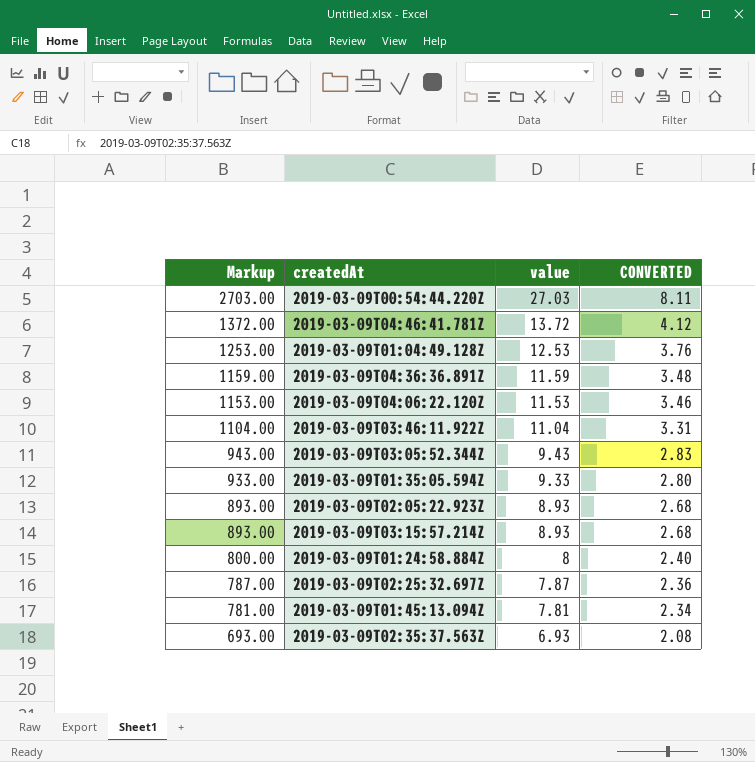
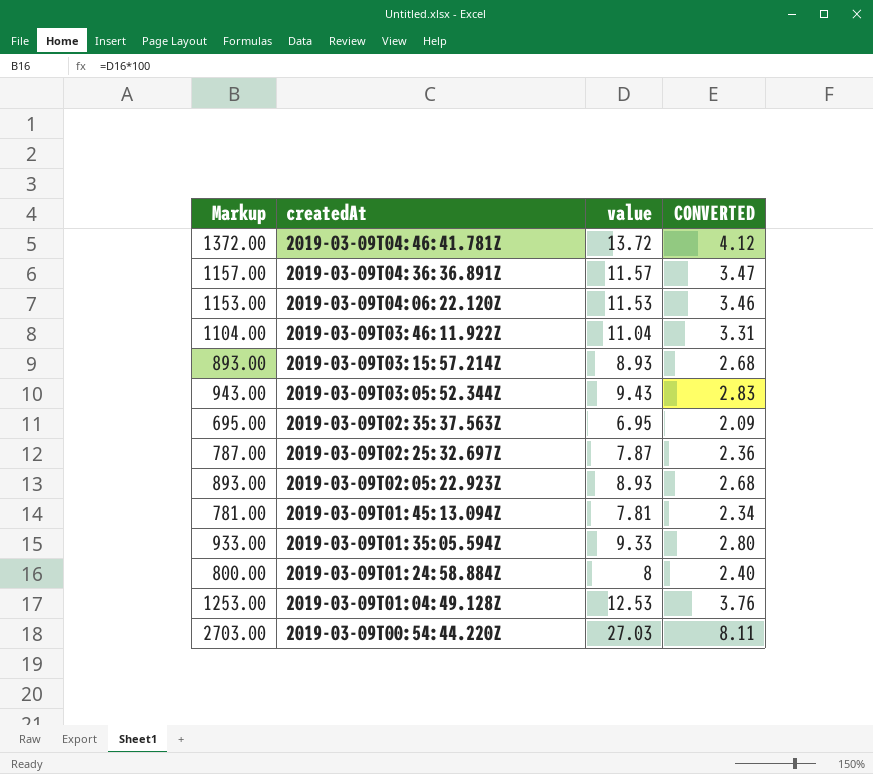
row order: Markup descending -> createdAt descending
2019-03-09T04:36:36.891Z | Markup: 1159.00 -> 1157.00
2019-03-09T04:36:36.891Z | value: 11.59 -> 11.57
2019-03-09T04:36:36.891Z | CONVERTED: 3.48 -> 3.47
2019-03-09T02:35:37.563Z | Markup: 693.00 -> 695.00
2019-03-09T02:35:37.563Z | value: 6.93 -> 6.95
2019-03-09T02:35:37.563Z | CONVERTED: 2.08 -> 2.09

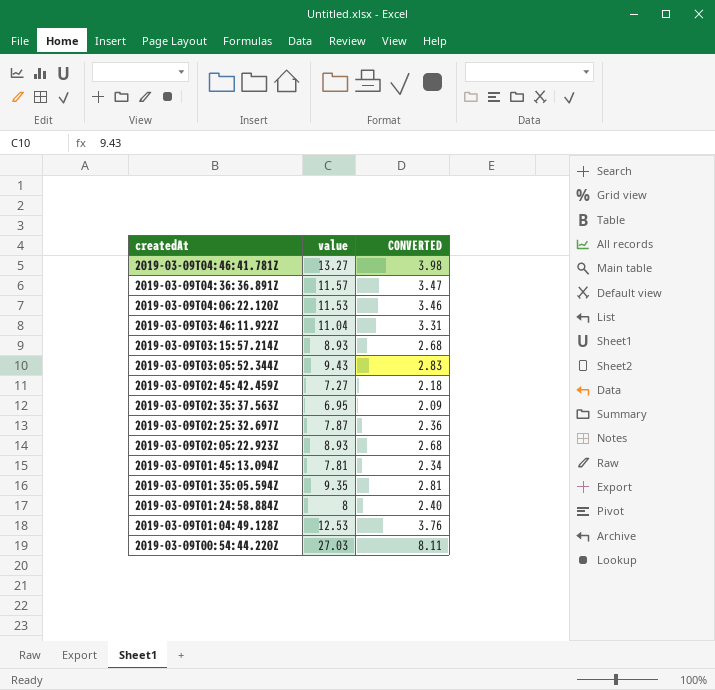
column Markup | formula: [value] * 100 -> none
2019-03-09T04:46:41.781Z | value: 13.72 -> 13.27
2019-03-09T04:46:41.781Z | CONVERTED: 4.12 -> 3.98
row 2019-03-09T02:45:42.459Z: none -> 7.27 | 2.18
2019-03-09T01:35:05.594Z | value: 9.33 -> 9.35
2019-03-09T01:35:05.594Z | CONVERTED: 2.80 -> 2.81

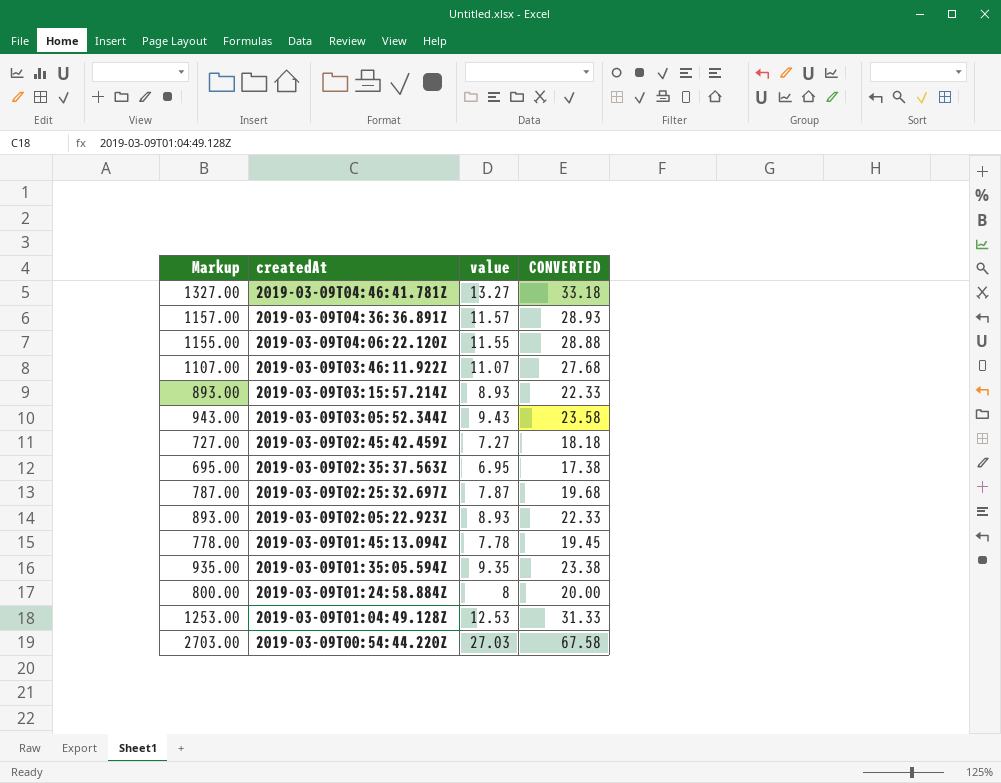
column Markup | formula: none -> [value] * 100
column CONVERTED | formula: [value] * 0.3 -> [value] * 2.5
2019-03-09T04:06:22.120Z | value: 11.53 -> 11.55
2019-03-09T03:46:11.922Z | value: 11.04 -> 11.07
2019-03-09T01:45:13.094Z | value: 7.81 -> 7.78

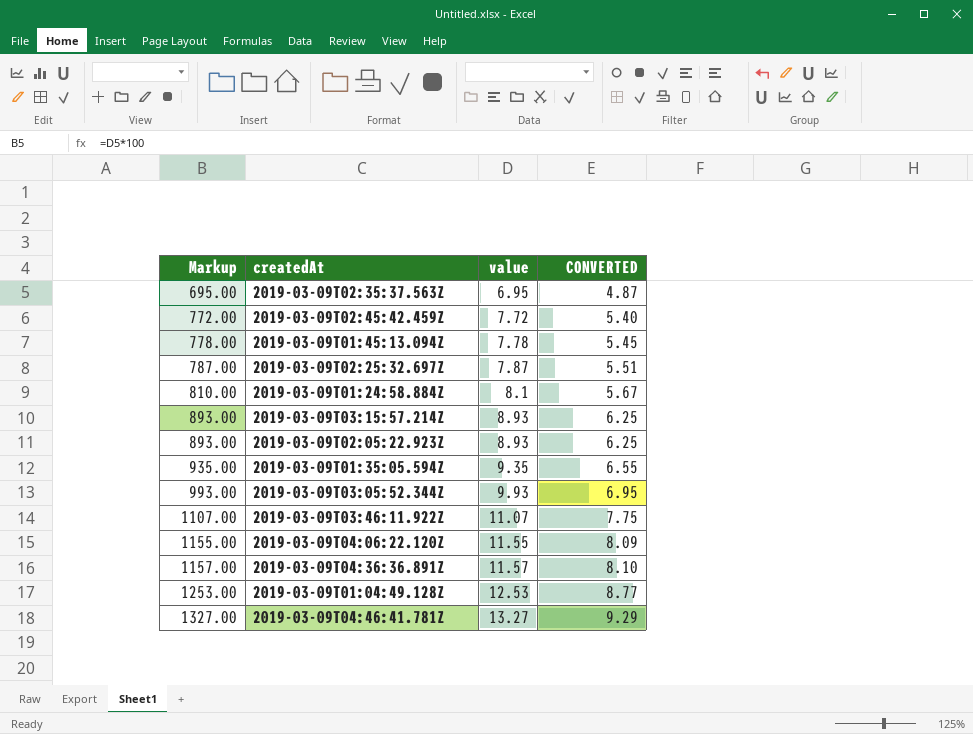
row order: createdAt descending -> Markup ascending
column CONVERTED | formula: [value] * 2.5 -> [value] * 0.7
row 2019-03-09T00:54:44.220Z: 2703.00 | 27.03 | 67.58 -> none
2019-03-09T02:45:42.459Z | Markup: 727.00 -> 772.00
2019-03-09T02:45:42.459Z | value: 7.27 -> 7.72
2019-03-09T01:24:58.884Z | Markup: 800.00 -> 810.00
2019-03-09T01:24:58.884Z | value: 8 -> 8.1
2019-03-09T03:05:52.344Z | Markup: 943.00 -> 993.00
2019-03-09T03:05:52.344Z | value: 9.43 -> 9.93

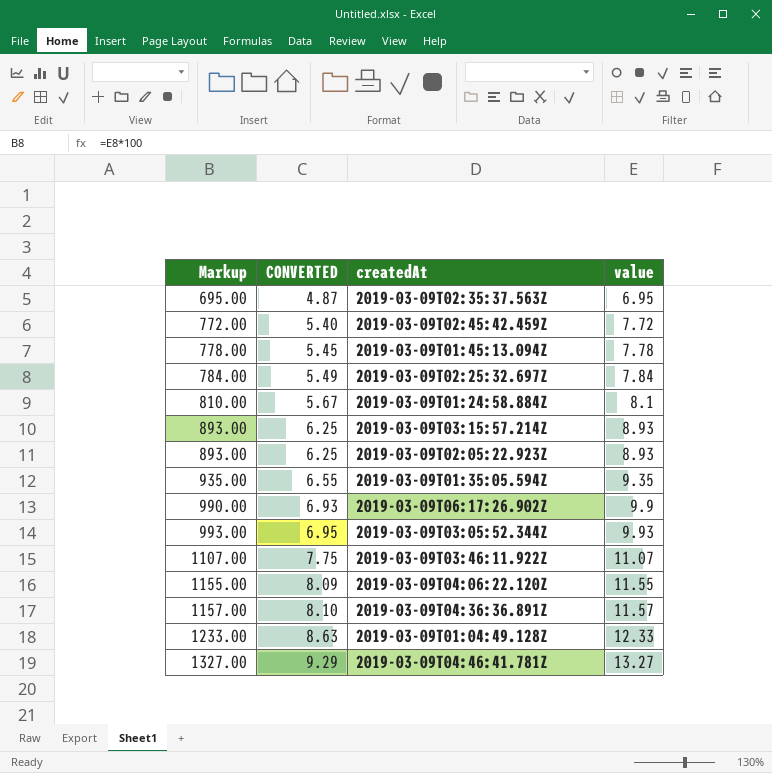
column CONVERTED | position: 4 -> 2
2019-03-09T02:25:32.697Z | Markup: 787.00 -> 784.00
2019-03-09T02:25:32.697Z | CONVERTED: 5.51 -> 5.49
2019-03-09T02:25:32.697Z | value: 7.87 -> 7.84
row 2019-03-09T06:17:26.902Z: none -> 990.00 | 6.93 | 9.9
2019-03-09T01:04:49.128Z | Markup: 1253.00 -> 1233.00
2019-03-09T01:04:49.128Z | CONVERTED: 8.77 -> 8.63
2019-03-09T01:04:49.128Z | value: 12.53 -> 12.33

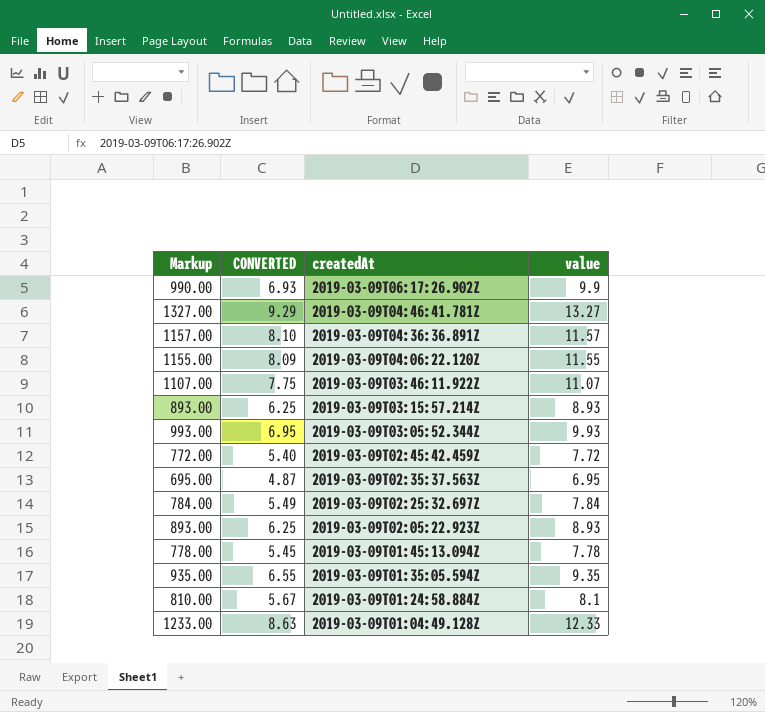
row order: Markup ascending -> createdAt descending

